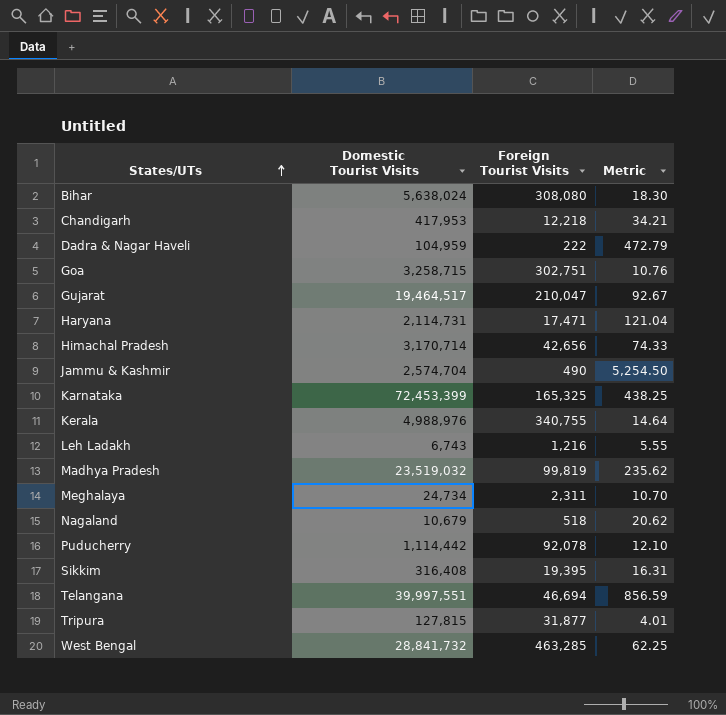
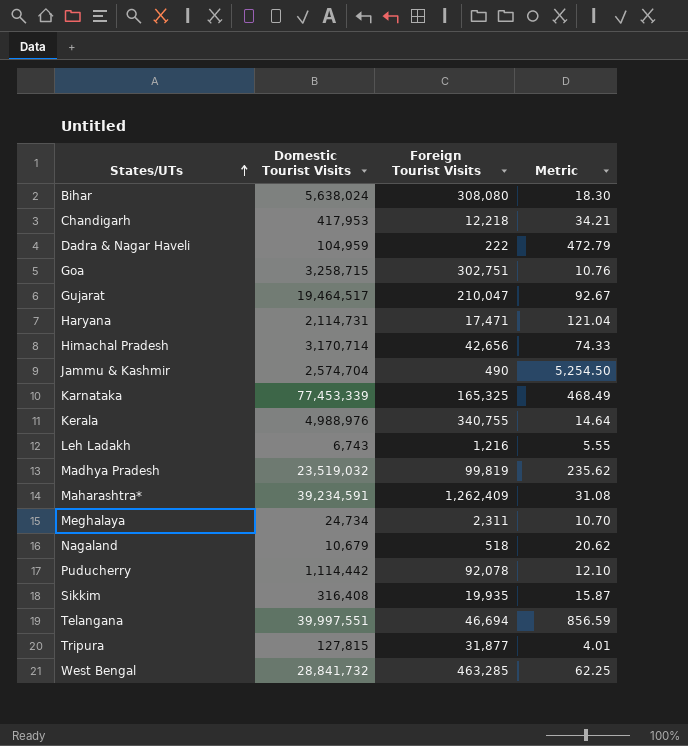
Karnataka | Domestic Tourist Visits: 72,453,399 -> 77,453,339
Karnataka | Metric: 438.25 -> 468.49
row Maharashtra*: none -> 39,234,591 | 1,262,409 | 31.08
Sikkim | Foreign Tourist Visits: 19,395 -> 19,935
Sikkim | Metric: 16.31 -> 15.87

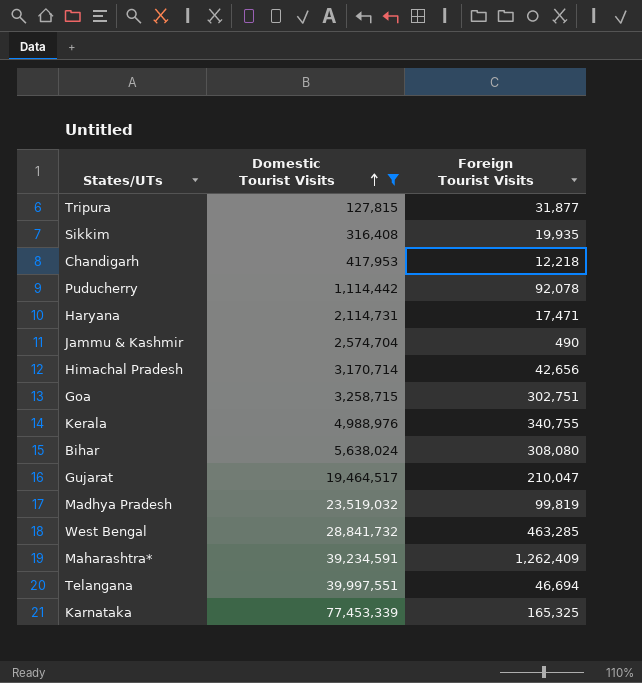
filter: none -> Domestic Tourist Visits >= 127,815
row order: States/UTs ascending -> Domestic Tourist Visits ascending
column Metric | formula: [Domestic Tourist Visits] / [Foreign Tourist Visits] -> none

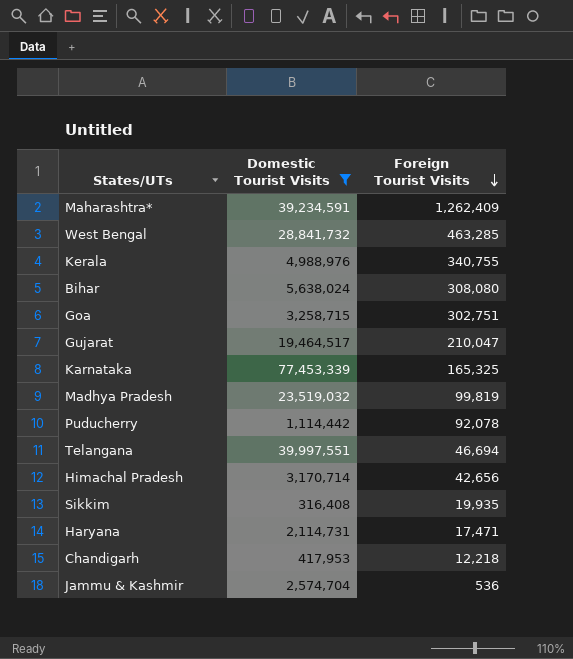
row order: Domestic Tourist Visits ascending -> Foreign Tourist Visits descending
row Tripura: 127,815 | 31,877 -> none
Jammu & Kashmir | Foreign Tourist Visits: 490 -> 536

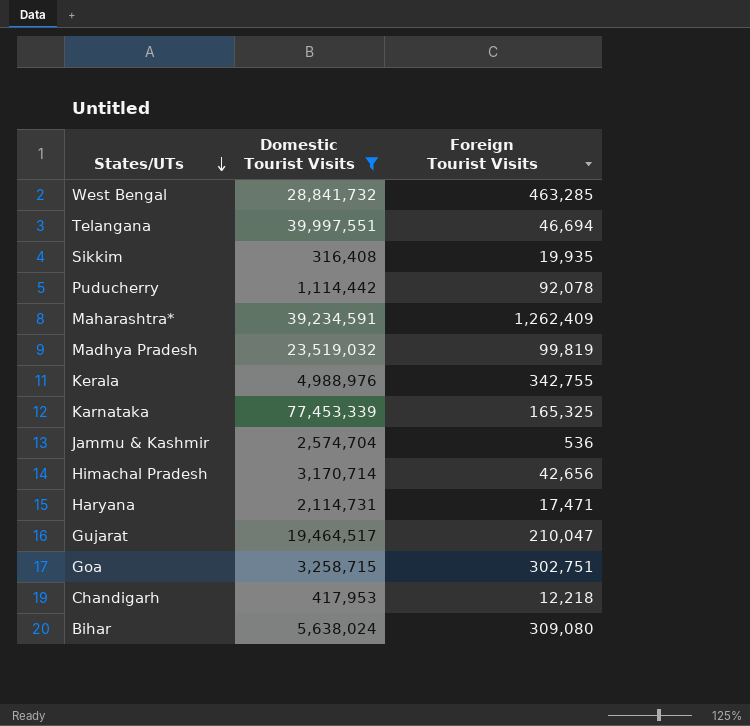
row order: Foreign Tourist Visits descending -> States/UTs descending
Kerala | Foreign Tourist Visits: 340,755 -> 342,755
Bihar | Foreign Tourist Visits: 308,080 -> 309,080

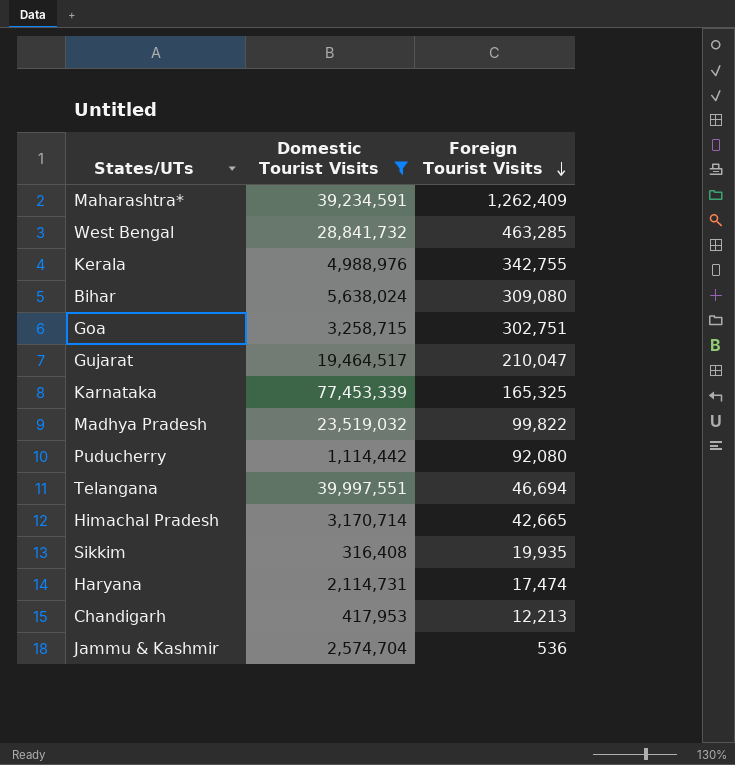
row order: States/UTs descending -> Foreign Tourist Visits descending
Madhya Pradesh | Foreign Tourist Visits: 99,819 -> 99,822
Puducherry | Foreign Tourist Visits: 92,078 -> 92,080
Himachal Pradesh | Foreign Tourist Visits: 42,656 -> 42,665
Haryana | Foreign Tourist Visits: 17,471 -> 17,474
Chandigarh | Foreign Tourist Visits: 12,218 -> 12,213

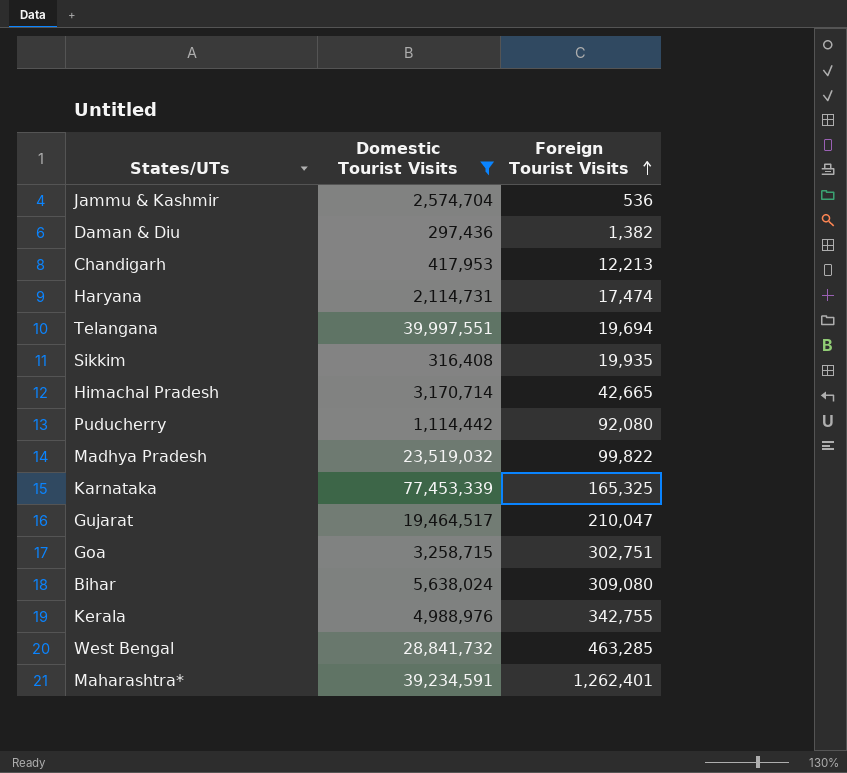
row order: Foreign Tourist Visits descending -> Foreign Tourist Visits ascending
row Daman & Diu: none -> 297,436 | 1,382
Telangana | Foreign Tourist Visits: 46,694 -> 19,694
Maharashtra* | Foreign Tourist Visits: 1,262,409 -> 1,262,401

